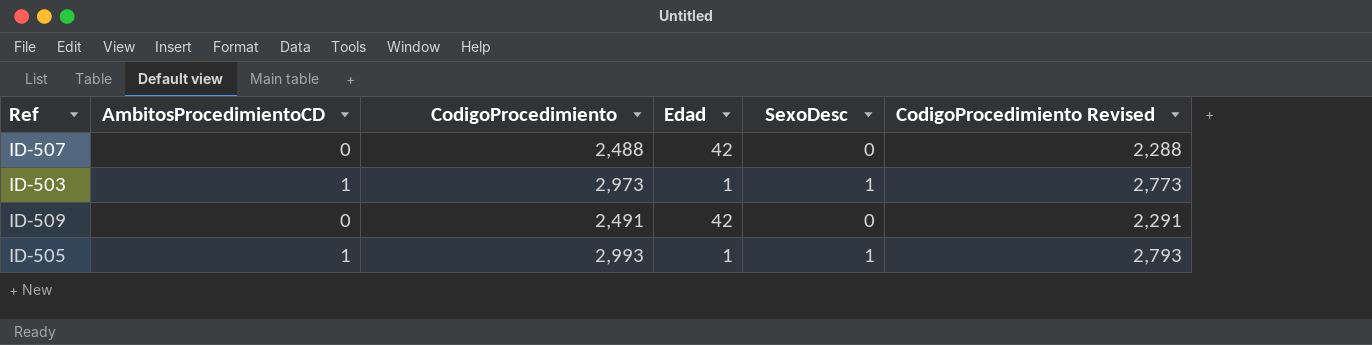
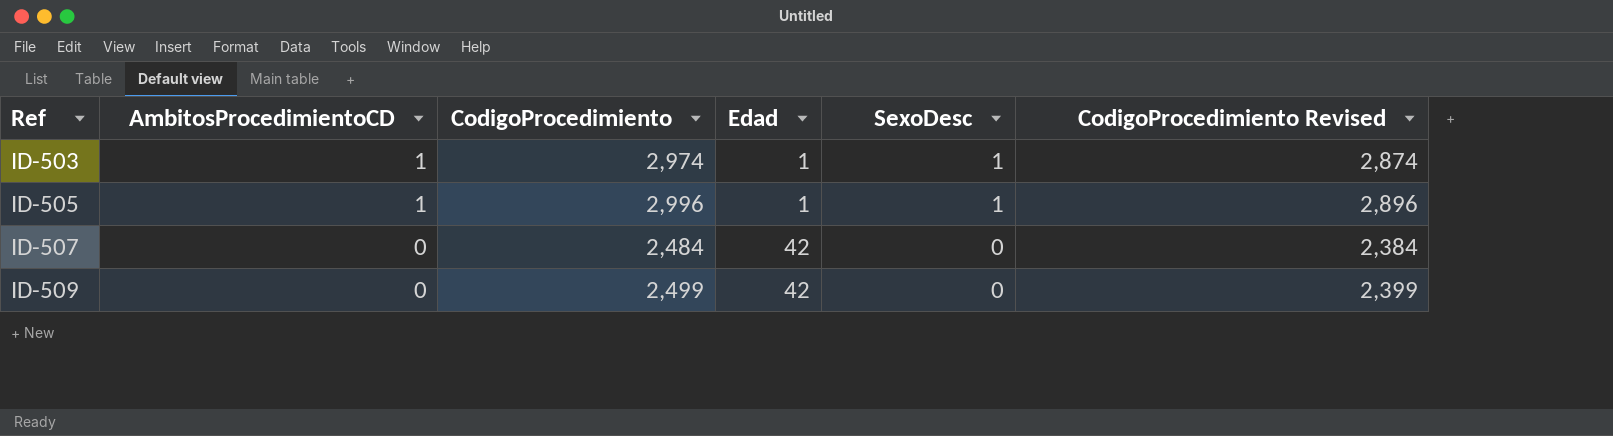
row order: none -> Ref ascending
column CodigoProcedimiento Revised | formula: [CodigoProcedimiento] - 200 -> [CodigoProcedimiento] - 100
ID-503 | CodigoProcedimiento: 2,973 -> 2,974
ID-505 | CodigoProcedimiento: 2,993 -> 2,996
ID-507 | CodigoProcedimiento: 2,488 -> 2,484
ID-509 | CodigoProcedimiento: 2,491 -> 2,499

